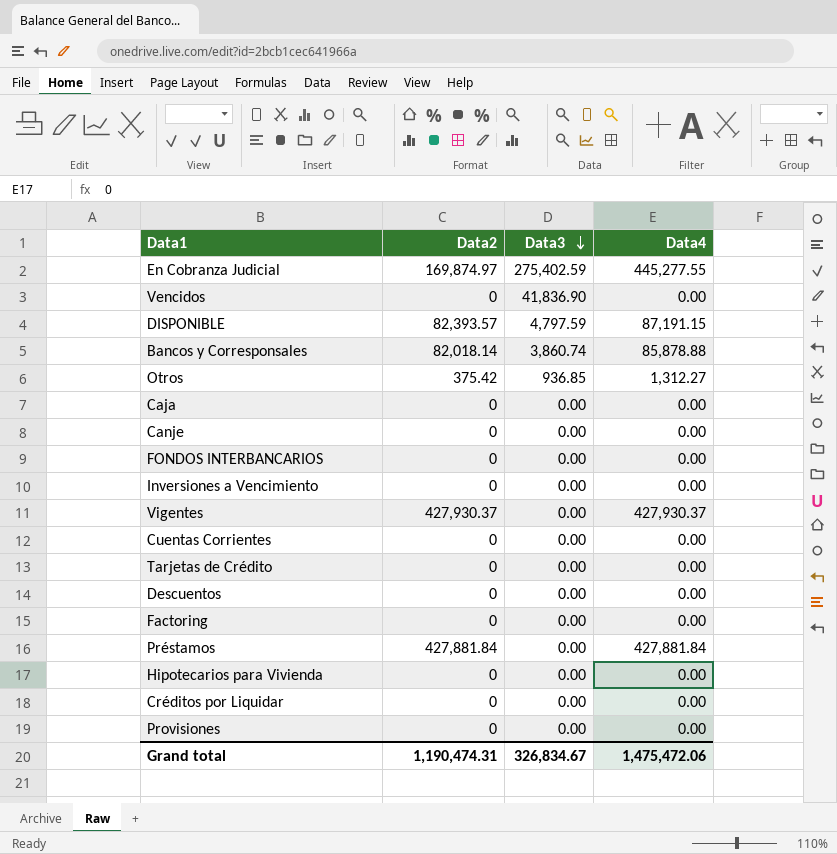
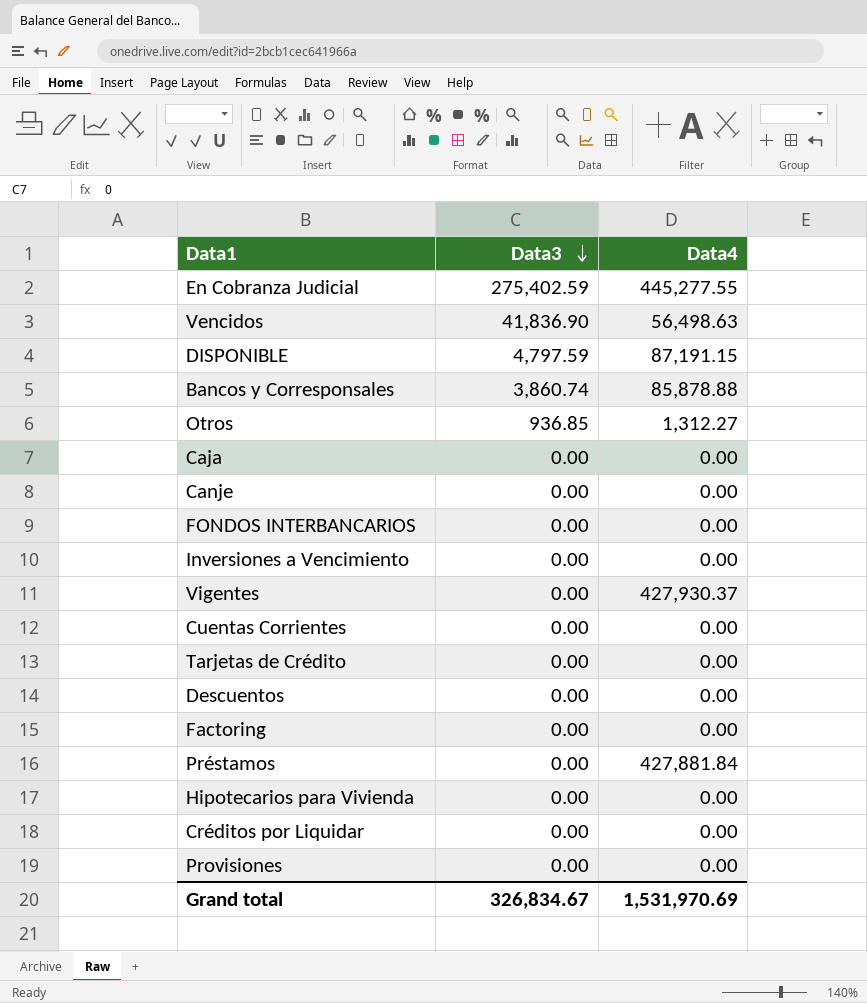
column Data2 | position: 2 -> none
Vencidos | Data4: 0.00 -> 56,498.63
Grand total | Data4: 1,475,472.06 -> 1,531,970.69

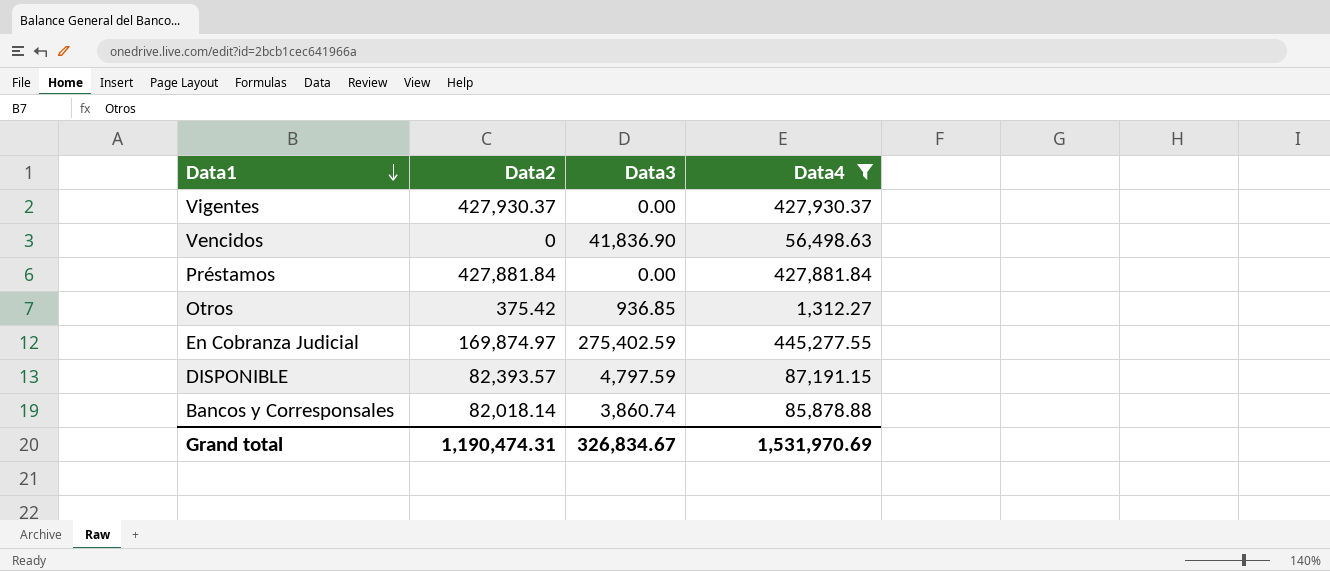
filter: none -> Data4 != 0.00
row order: Data3 descending -> Data1 descending
column Data2 | position: none -> 2

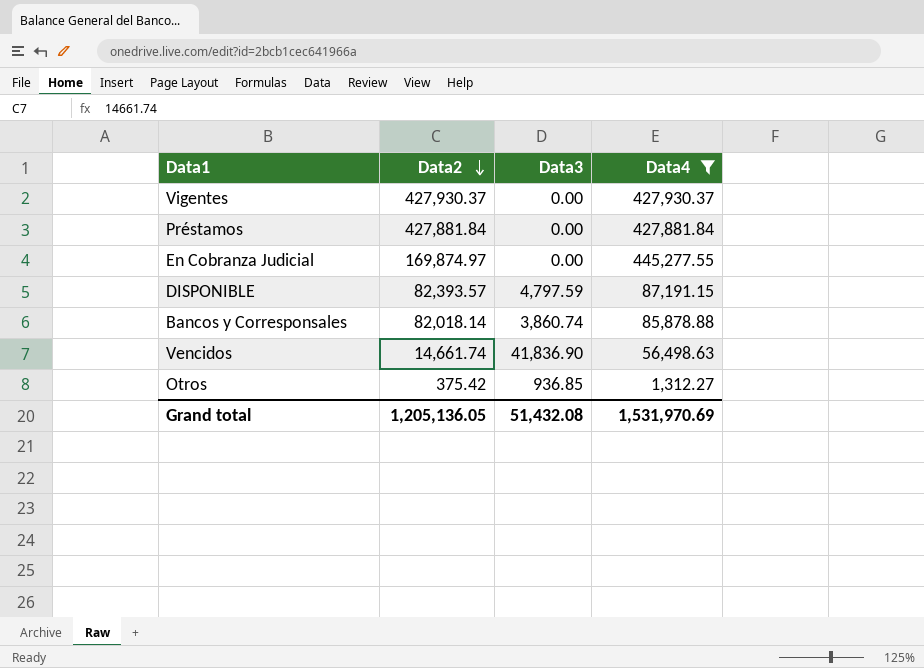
row order: Data1 descending -> Data2 descending
En Cobranza Judicial | Data3: 275,402.59 -> 0.00
Vencidos | Data2: 0 -> 14,661.74
Grand total | Data2: 1,190,474.31 -> 1,205,136.05
Grand total | Data3: 326,834.67 -> 51,432.08

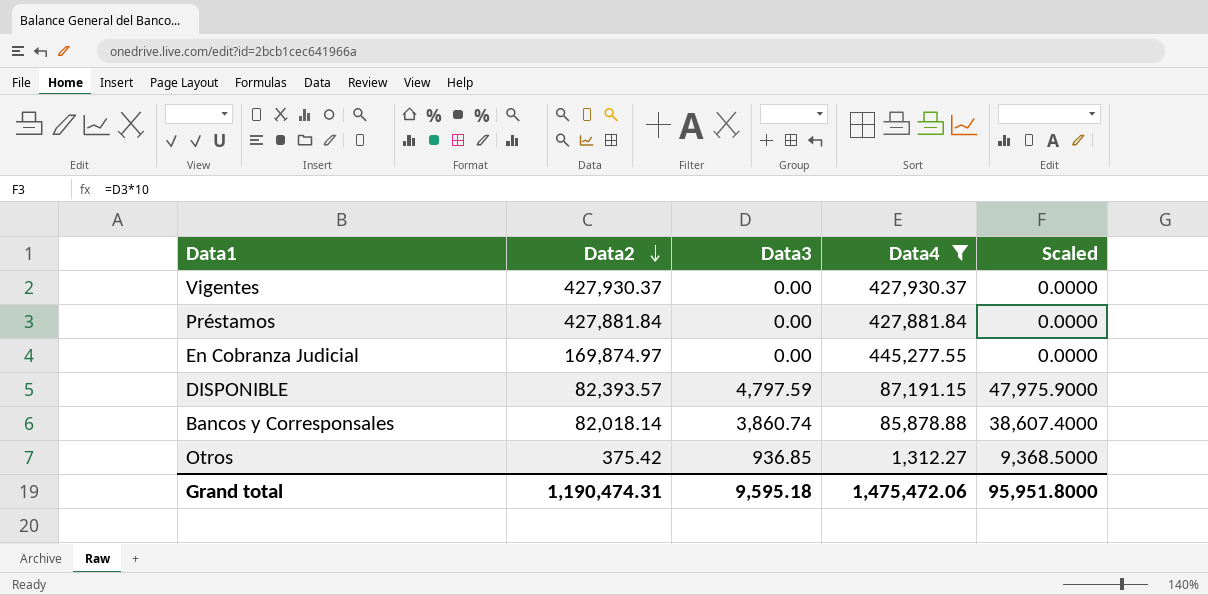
column Scaled | formula: none -> [Data3] * 10
row Vencidos: 14,661.74 | 41,836.90 | 56,498.63 -> none
Grand total | Data2: 1,205,136.05 -> 1,190,474.31
Grand total | Data3: 51,432.08 -> 9,595.18
Grand total | Data4: 1,531,970.69 -> 1,475,472.06

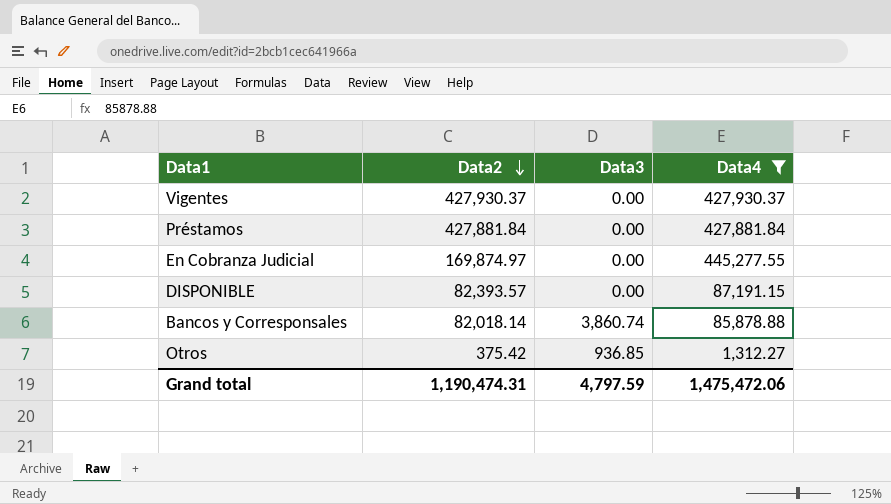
column Scaled | formula: [Data3] * 10 -> none
DISPONIBLE | Data3: 4,797.59 -> 0.00
Grand total | Data3: 9,595.18 -> 4,797.59

